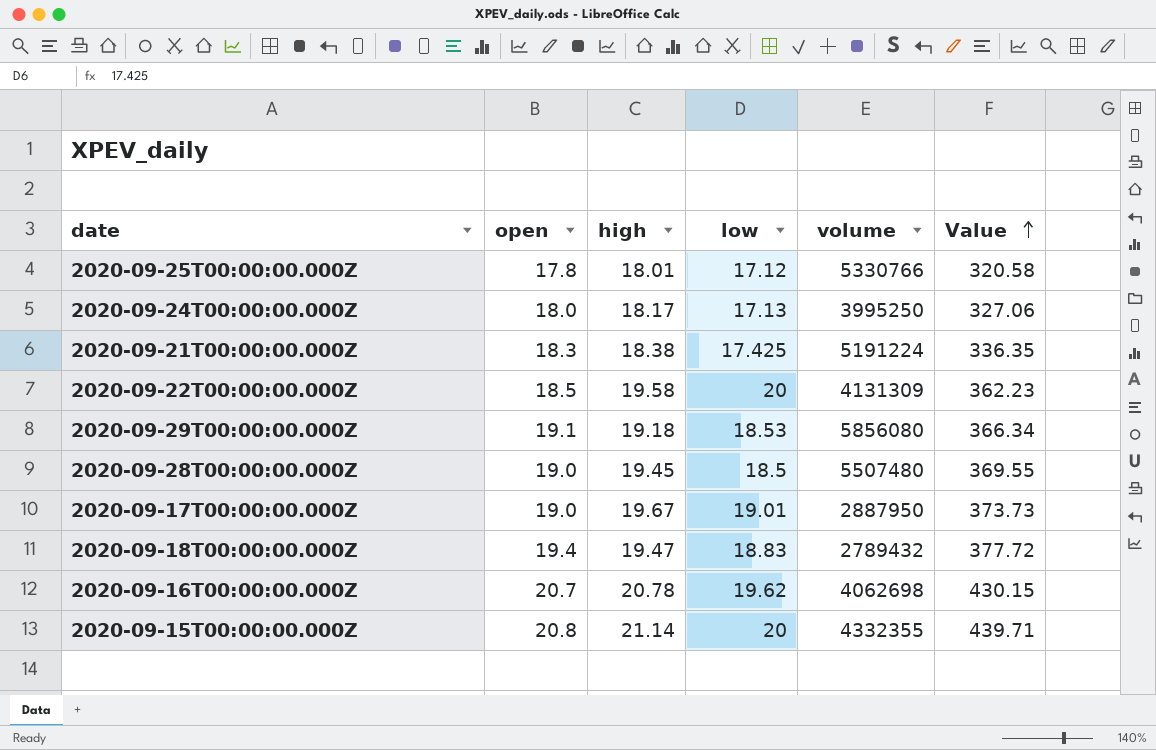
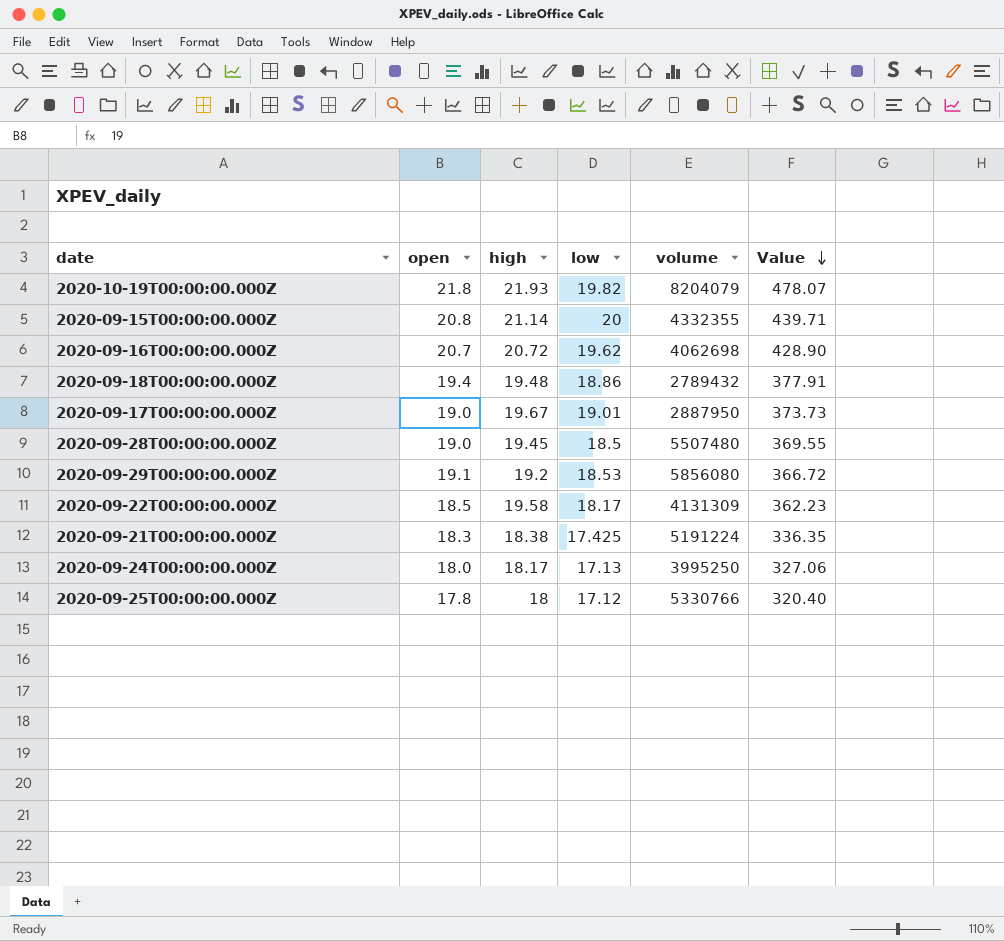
row order: Value ascending -> Value descending
row 2020-10-19T00:00:00.000Z: none -> 21.8 | 21.93 | 19.82 | 8204079 | 478.07
2020-09-16T00:00:00.000Z | high: 20.78 -> 20.72
2020-09-16T00:00:00.000Z | Value: 430.15 -> 428.90
2020-09-18T00:00:00.000Z | high: 19.47 -> 19.48
2020-09-18T00:00:00.000Z | low: 18.83 -> 18.86
2020-09-18T00:00:00.000Z | Value: 377.72 -> 377.91
2020-09-29T00:00:00.000Z | high: 19.18 -> 19.2
2020-09-29T00:00:00.000Z | Value: 366.34 -> 366.72
2020-09-22T00:00:00.000Z | low: 20 -> 18.17
2020-09-25T00:00:00.000Z | high: 18.01 -> 18
2020-09-25T00:00:00.000Z | Value: 320.58 -> 320.40

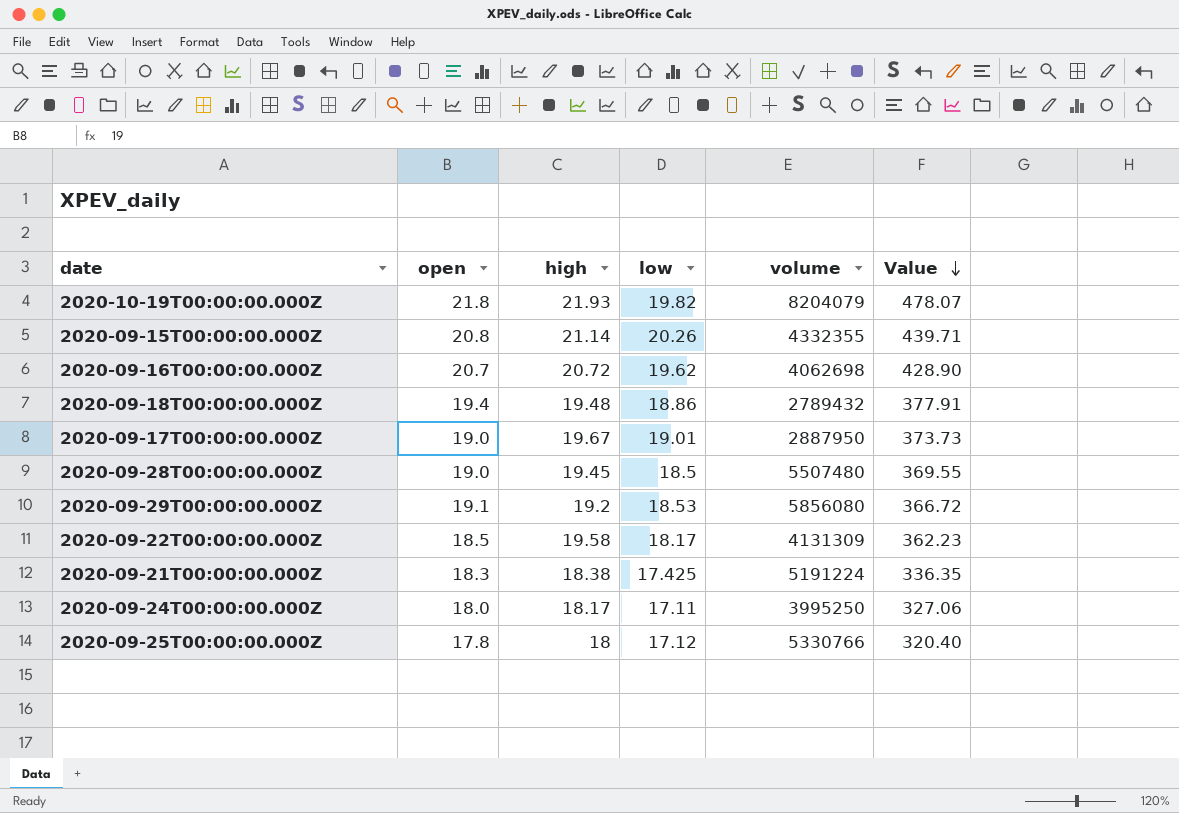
2020-09-15T00:00:00.000Z | low: 20 -> 20.26
2020-09-24T00:00:00.000Z | low: 17.13 -> 17.11

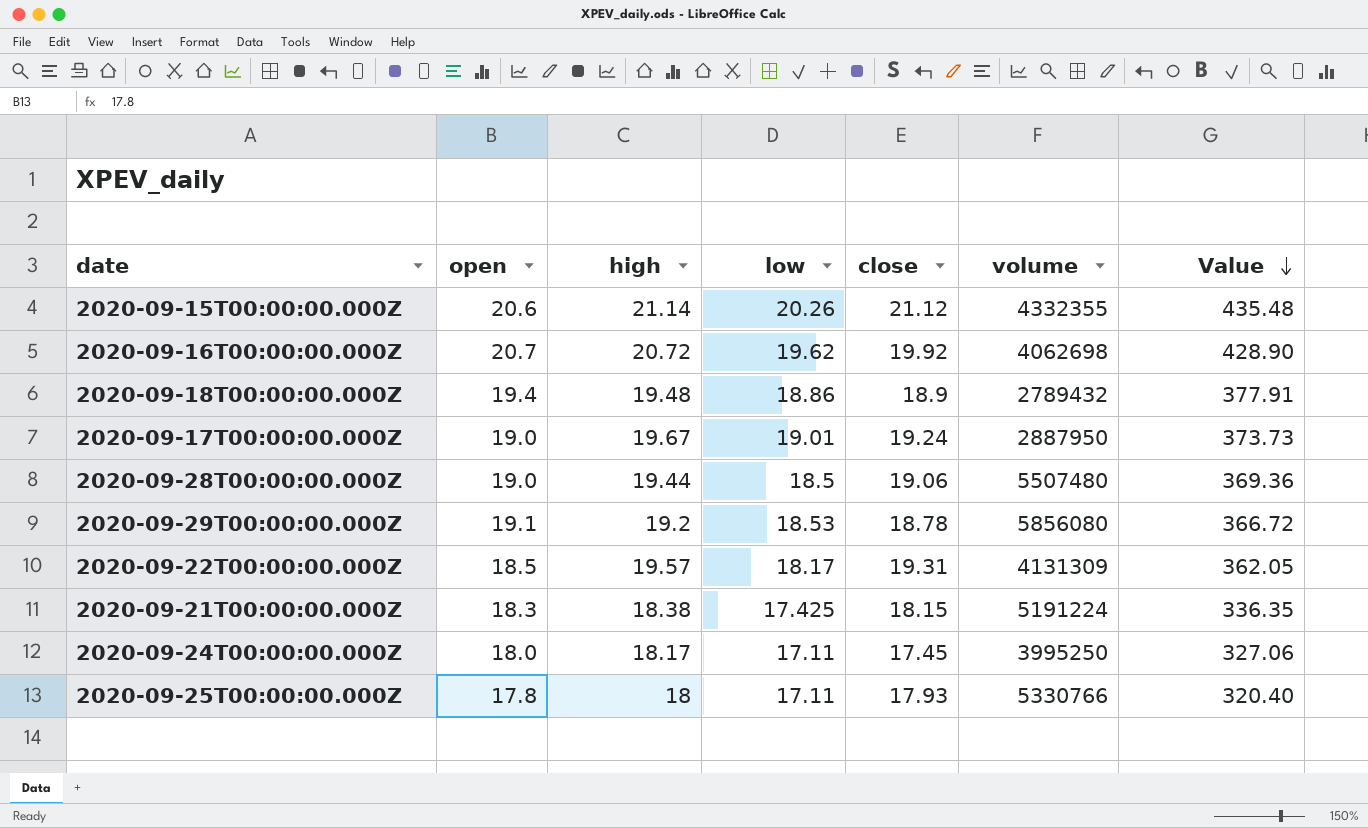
column close | position: none -> 5
row 2020-10-19T00:00:00.000Z: 21.8 | 21.93 | 19.82 | 8204079 | 478.07 -> none
2020-09-15T00:00:00.000Z | open: 20.8 -> 20.6
2020-09-15T00:00:00.000Z | Value: 439.71 -> 435.48
2020-09-28T00:00:00.000Z | high: 19.45 -> 19.44
2020-09-28T00:00:00.000Z | Value: 369.55 -> 369.36
2020-09-22T00:00:00.000Z | high: 19.58 -> 19.57
2020-09-22T00:00:00.000Z | Value: 362.23 -> 362.05
2020-09-25T00:00:00.000Z | low: 17.12 -> 17.11

